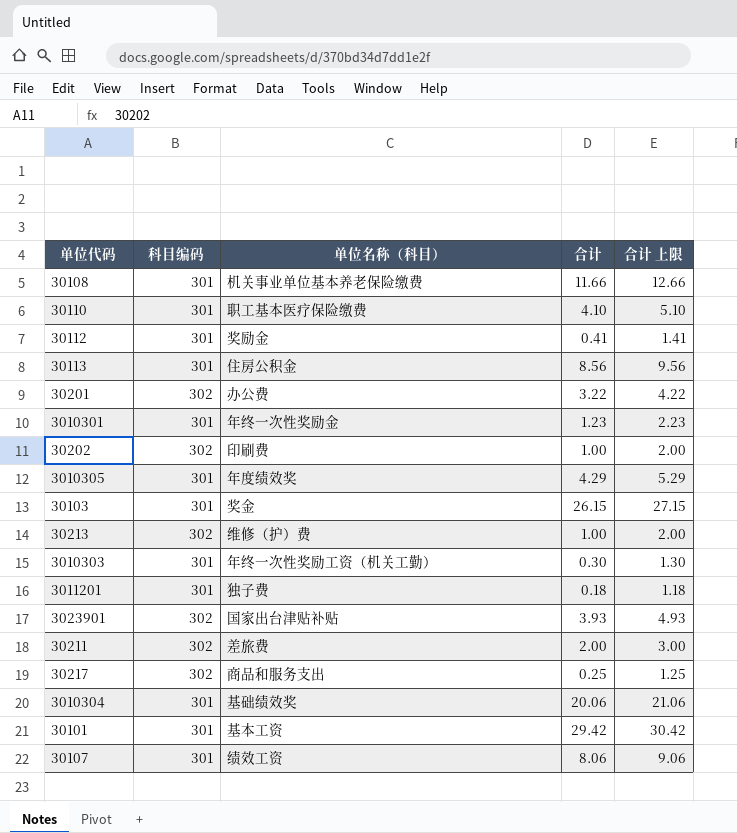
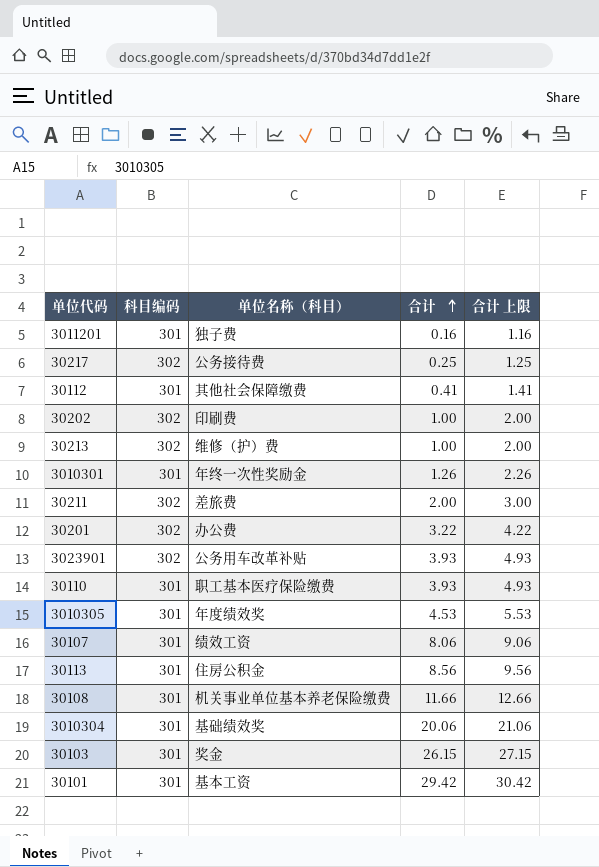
row order: none -> 合计 ascending
row 3010303: 301 | 年终一次性奖励工资（机关工勤） | 0.30 | 1.30 -> none
3011201 | 合计: 0.18 -> 0.16
3011201 | 合计 上限: 1.18 -> 1.16
30217 | 单位名称（科目）: 商品和服务支出 -> 公务接待费
30112 | 单位名称（科目）: 奖励金 -> 其他社会保障缴费
3010301 | 合计: 1.23 -> 1.26
3010301 | 合计 上限: 2.23 -> 2.26
3023901 | 单位名称（科目）: 国家出台津贴补贴 -> 公务用车改革补贴
30110 | 合计: 4.10 -> 3.93
30110 | 合计 上限: 5.10 -> 4.93
3010305 | 合计: 4.29 -> 4.53
3010305 | 合计 上限: 5.29 -> 5.53

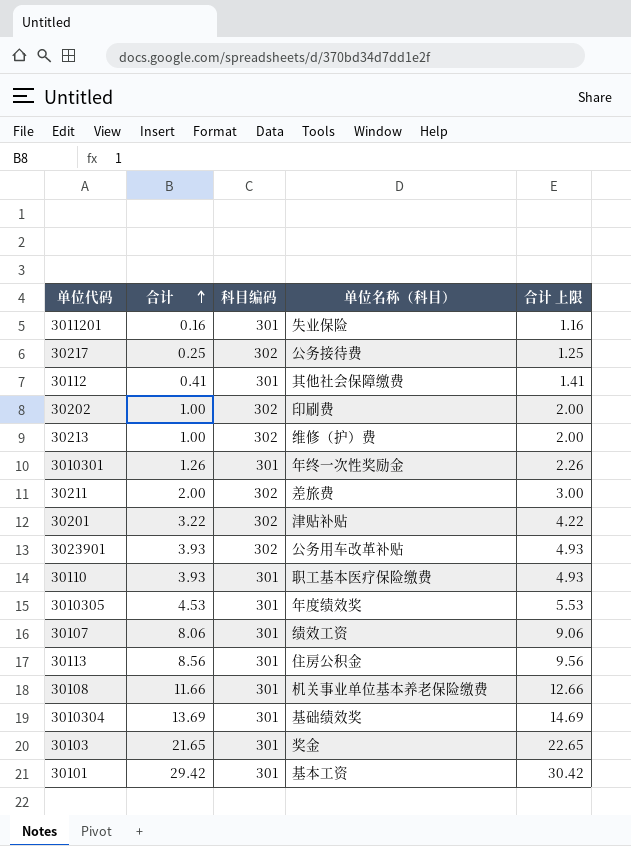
column 合计 | position: 4 -> 2
3011201 | 单位名称（科目）: 独子费 -> 失业保险
30201 | 单位名称（科目）: 办公费 -> 津贴补贴
3010304 | 合计: 20.06 -> 13.69
3010304 | 合计 上限: 21.06 -> 14.69
30103 | 合计: 26.15 -> 21.65
30103 | 合计 上限: 27.15 -> 22.65

